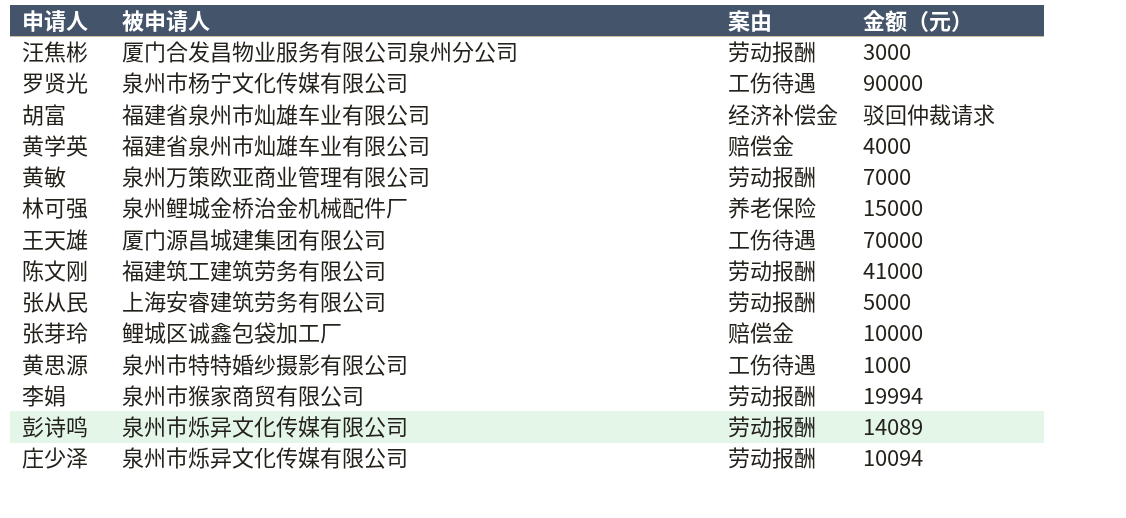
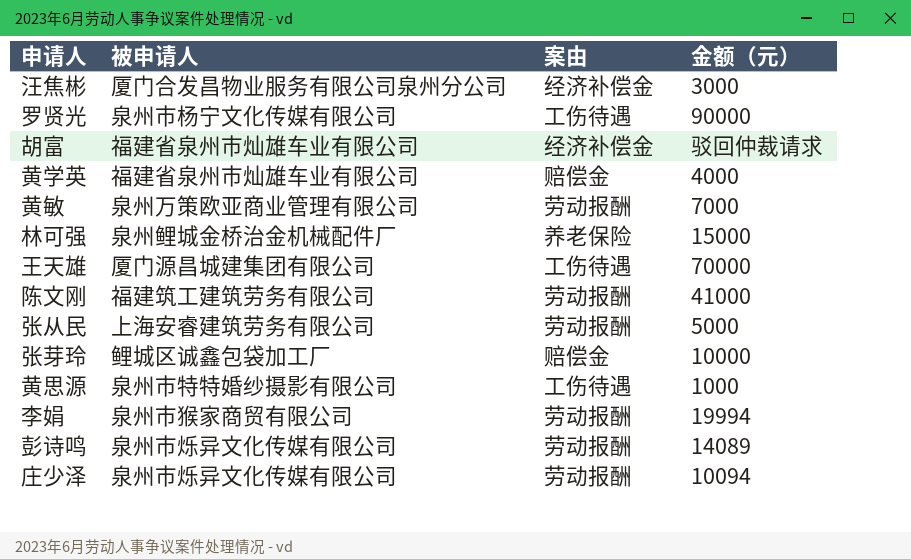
汪焦彬 | 案由: 劳动报酬 -> 经济补偿金

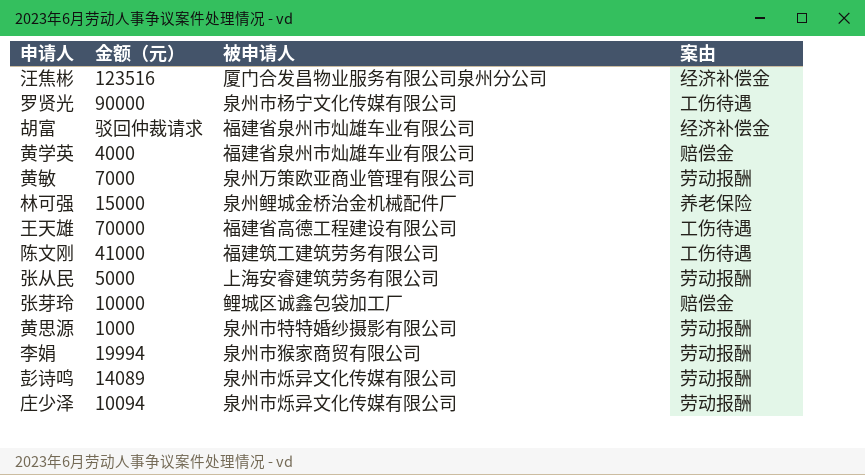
column 金额（元） | position: 4 -> 2
汪焦彬 | 金额（元）: 3000 -> 123516
王天雄 | 被申请人: 厦门源昌城建集团有限公司 -> 福建省高德工程建设有限公司
陈文刚 | 案由: 劳动报酬 -> 工伤待遇
黄思源 | 案由: 工伤待遇 -> 劳动报酬

